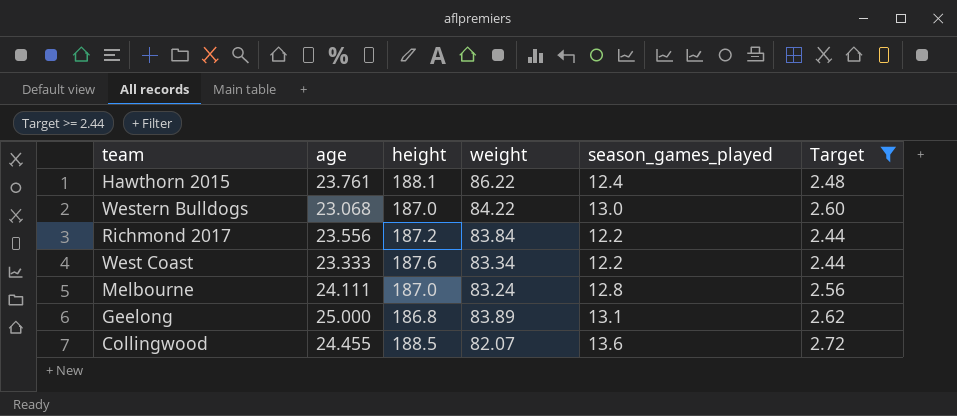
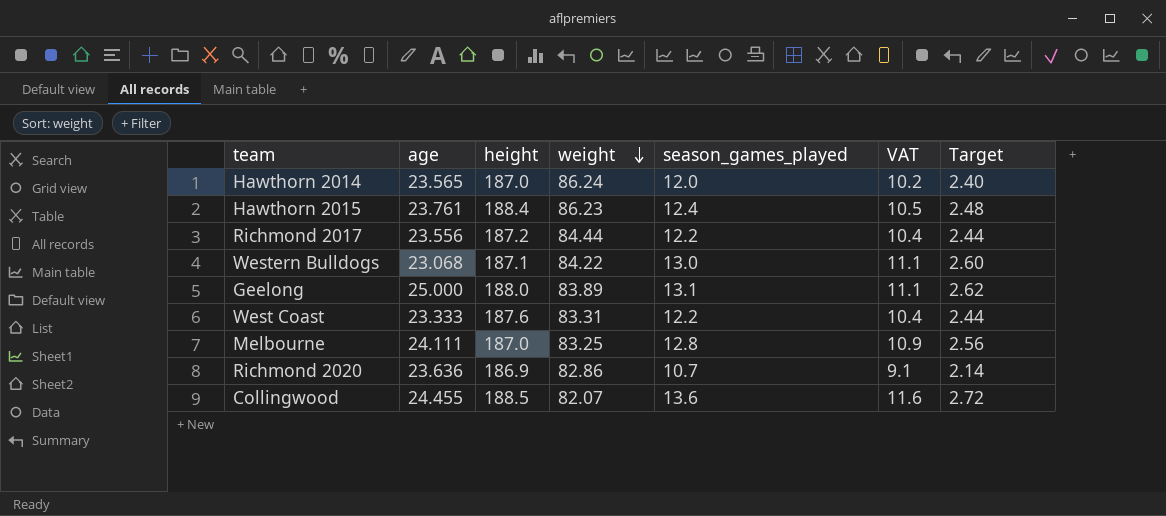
filter: Target >= 2.44 -> none
row order: none -> weight descending
column VAT | formula: none -> [season_games_played] * 0.85
Hawthorn 2015 | height: 188.1 -> 188.4
Hawthorn 2015 | weight: 86.22 -> 86.23
Richmond 2017 | weight: 83.84 -> 84.44
Western Bulldogs | height: 187.0 -> 187.1
Geelong | height: 186.8 -> 188.0
West Coast | weight: 83.34 -> 83.31
Melbourne | weight: 83.24 -> 83.25

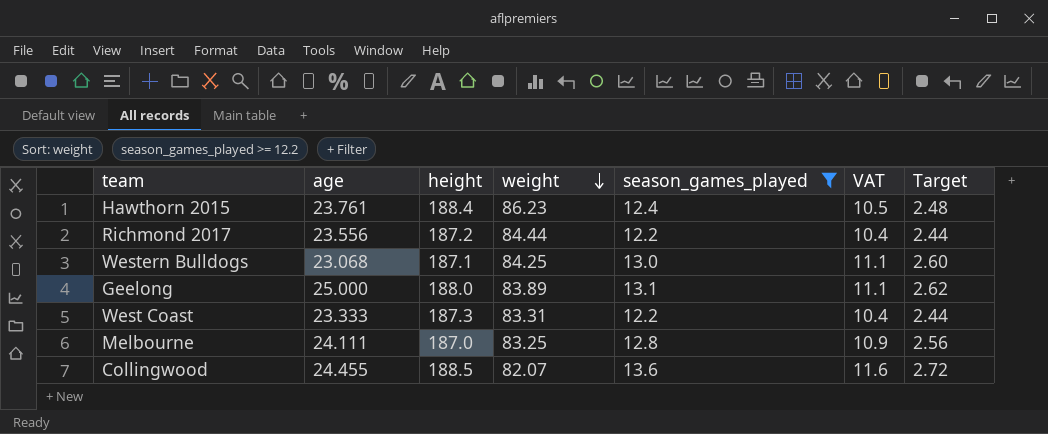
filter: none -> season_games_played >= 12.2
Western Bulldogs | weight: 84.22 -> 84.25
West Coast | height: 187.6 -> 187.3

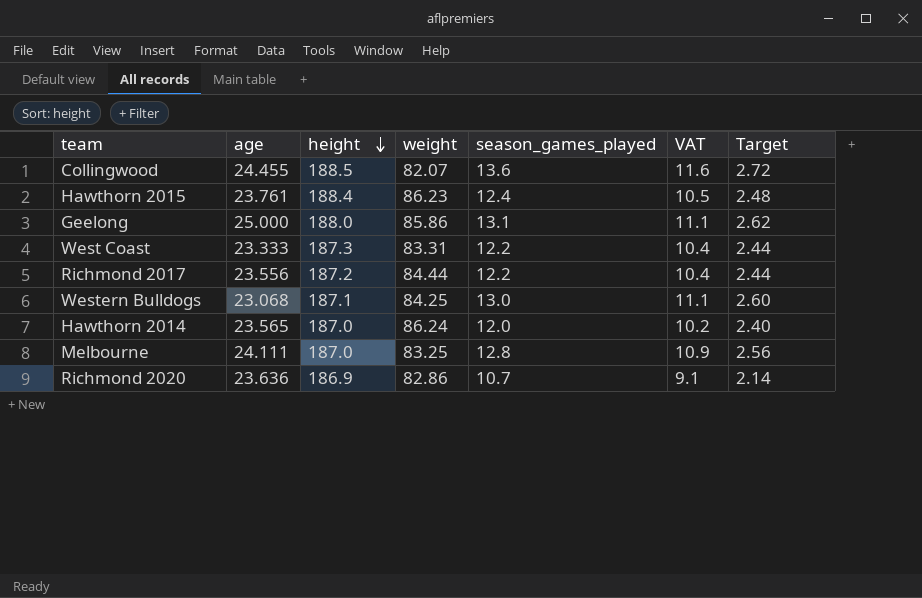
filter: season_games_played >= 12.2 -> none
row order: weight descending -> height descending
Geelong | weight: 83.89 -> 85.86

